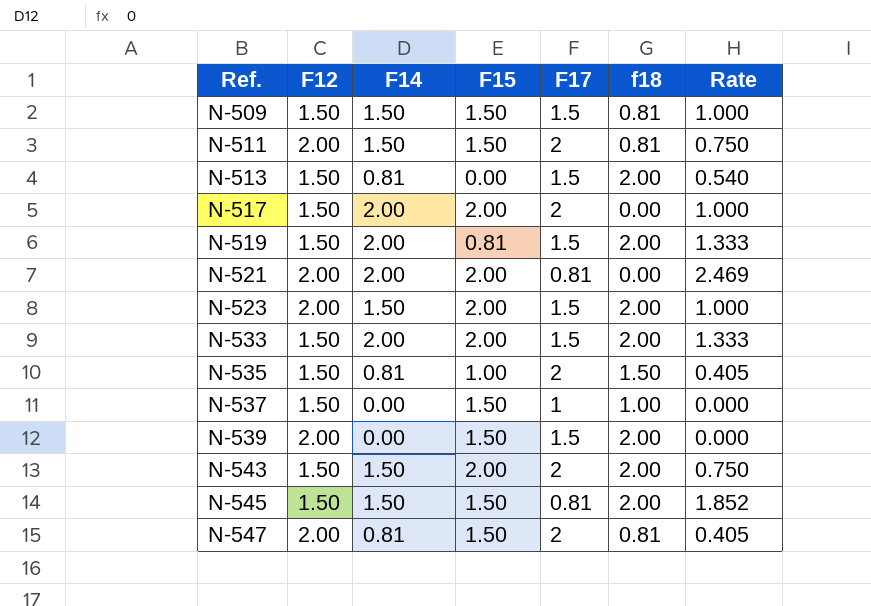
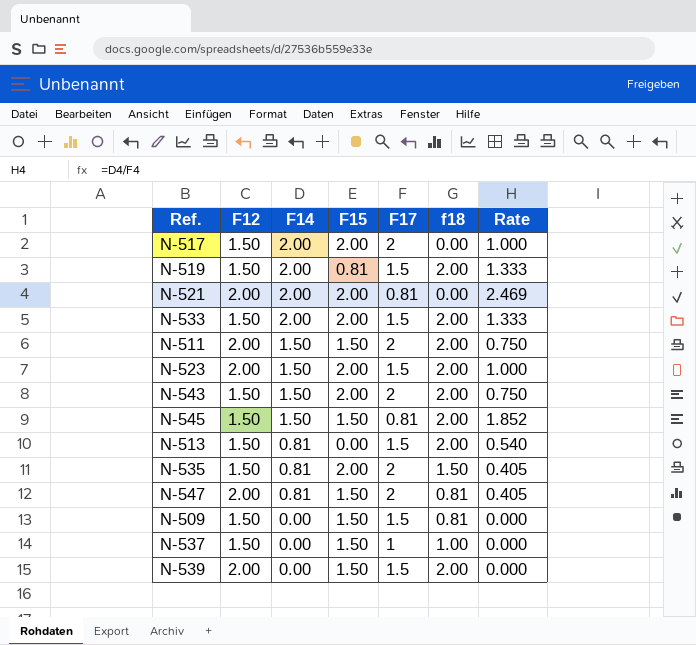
row order: Ref. ascending -> F14 descending
N-511 | f18: 0.81 -> 2.00
N-535 | F15: 1.00 -> 2.00
N-509 | F14: 1.50 -> 0.00
N-509 | Rate: 1.000 -> 0.000

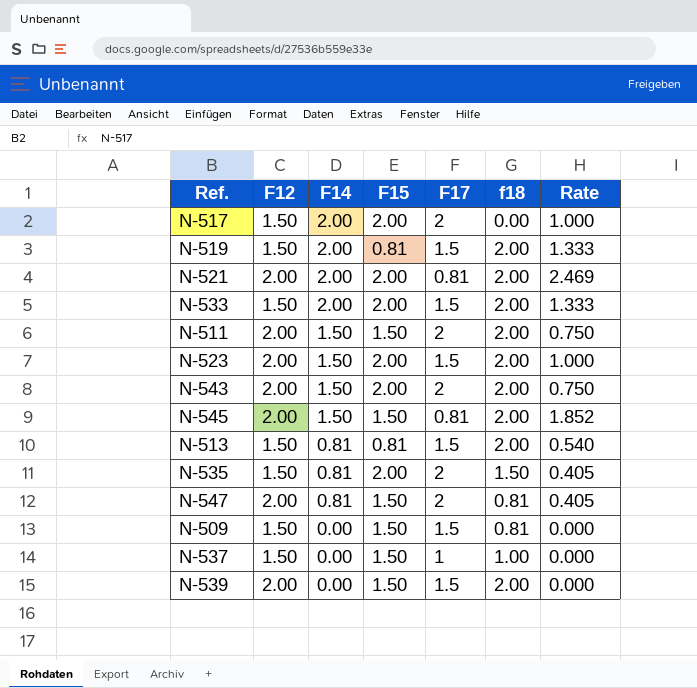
N-521 | f18: 0.00 -> 2.00
N-543 | F12: 1.50 -> 2.00
N-545 | F12: 1.50 -> 2.00
N-513 | F15: 0.00 -> 0.81

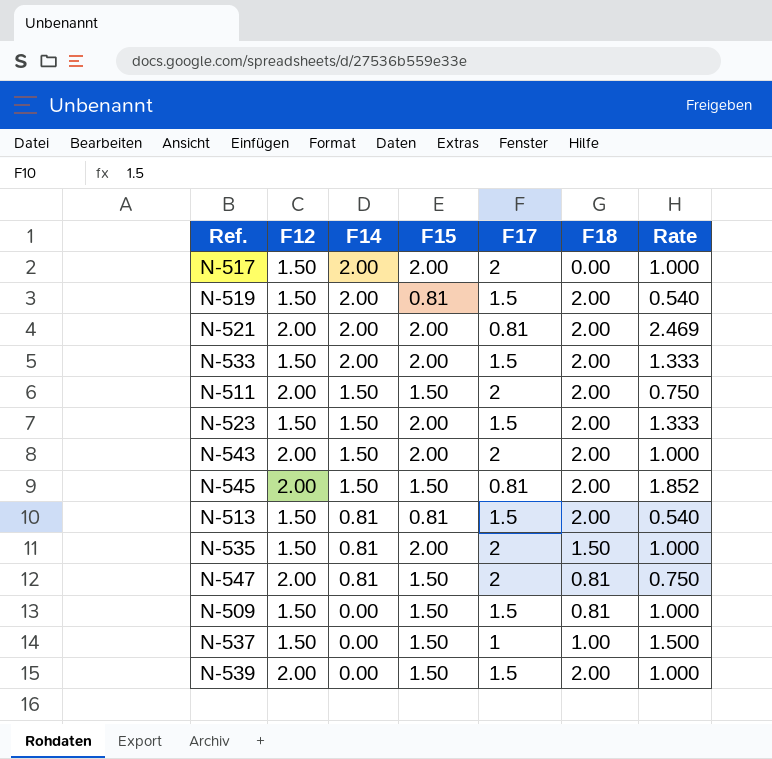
column name: f18 -> F18
column Rate | formula: [F14] / [F17] -> [F15] / [F17]
N-523 | F12: 2.00 -> 1.50

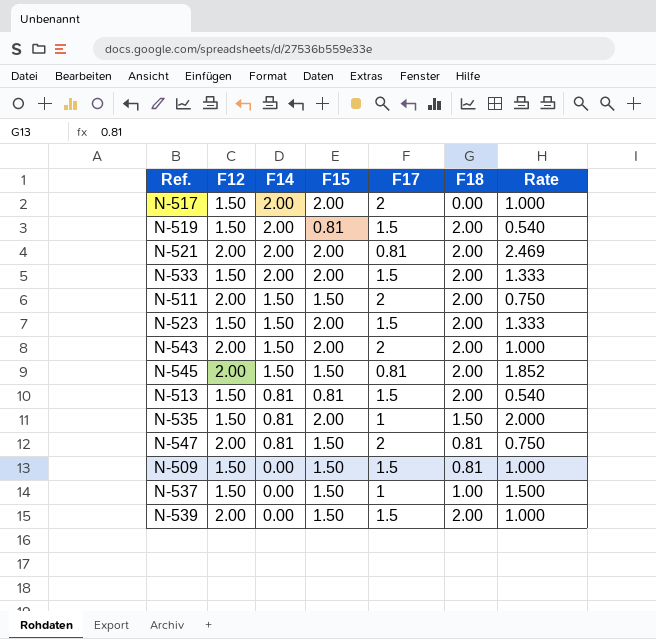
N-535 | F17: 2 -> 1
N-535 | Rate: 1.000 -> 2.000

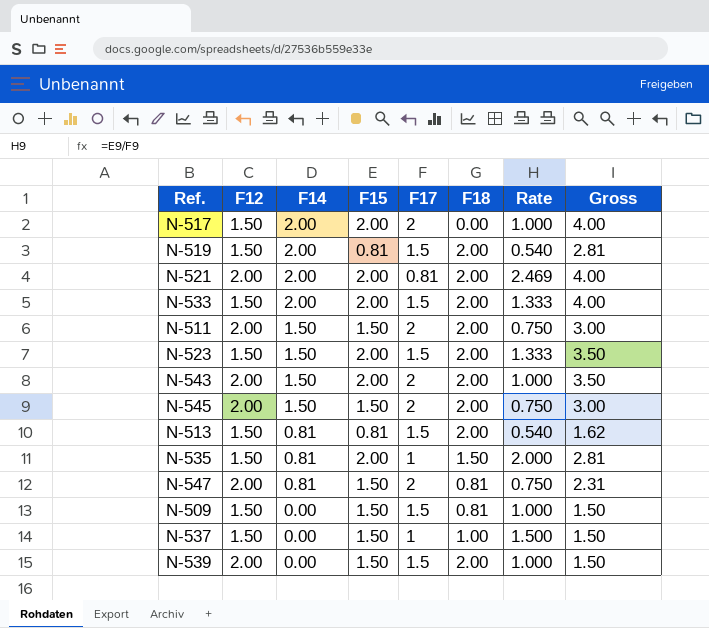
column Gross | formula: none -> [F14] + [F15]
N-545 | F17: 0.81 -> 2
N-545 | Rate: 1.852 -> 0.750

